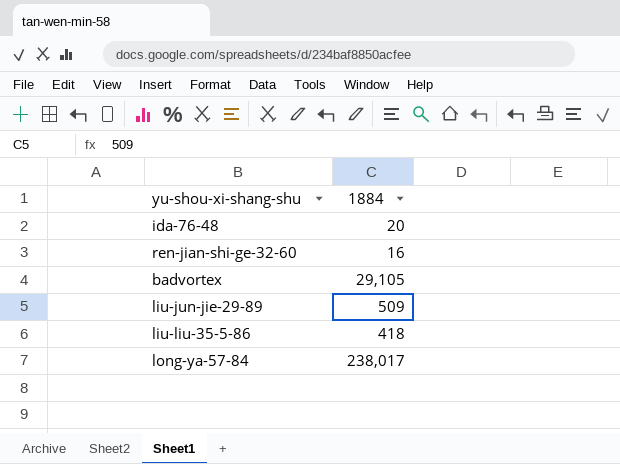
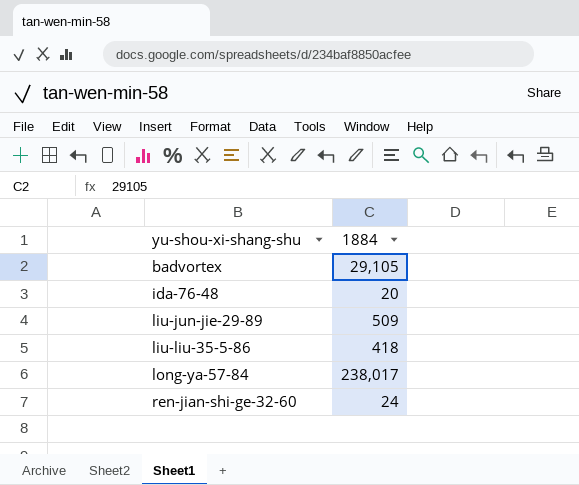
row order: none -> yu-shou-xi-shang-shu ascending
ren-jian-shi-ge-32-60 | 1884: 16 -> 24

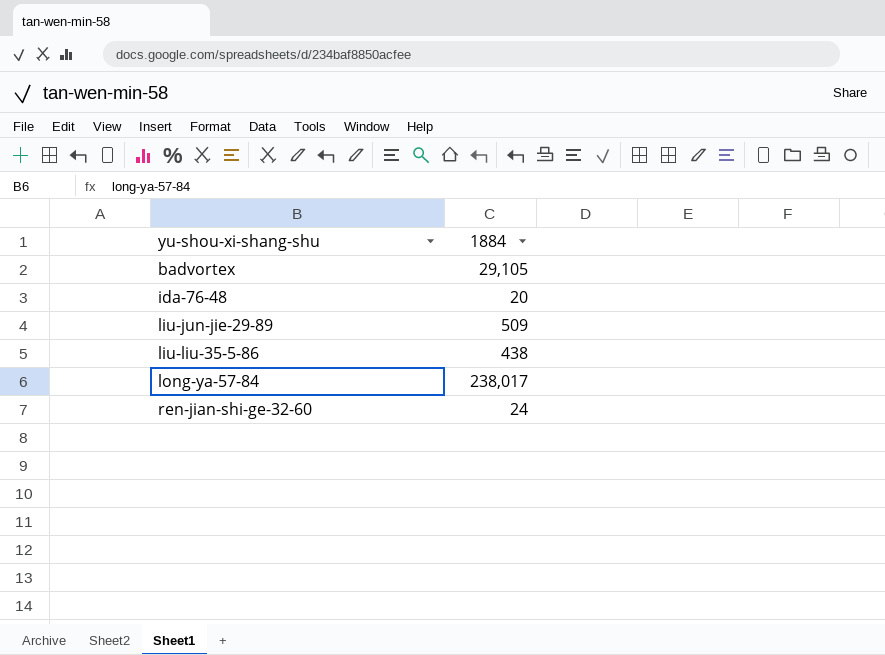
liu-liu-35-5-86 | 1884: 418 -> 438

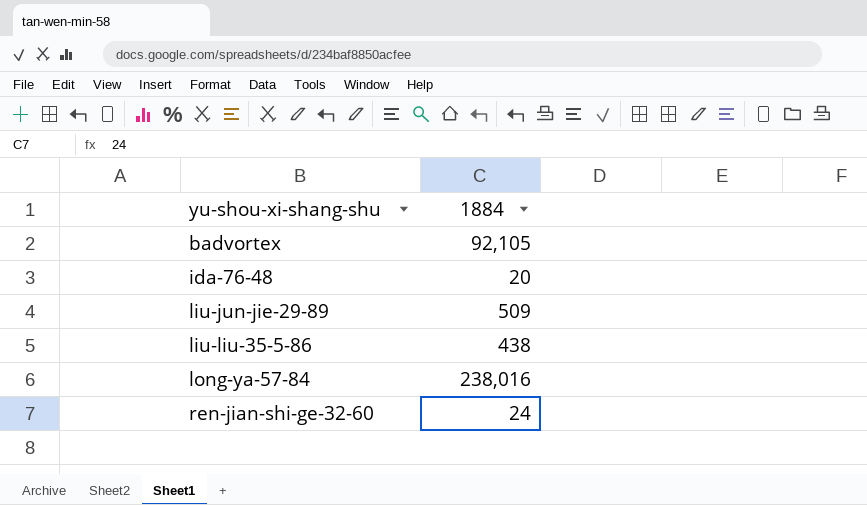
badvortex | 1884: 29,105 -> 92,105
long-ya-57-84 | 1884: 238,017 -> 238,016

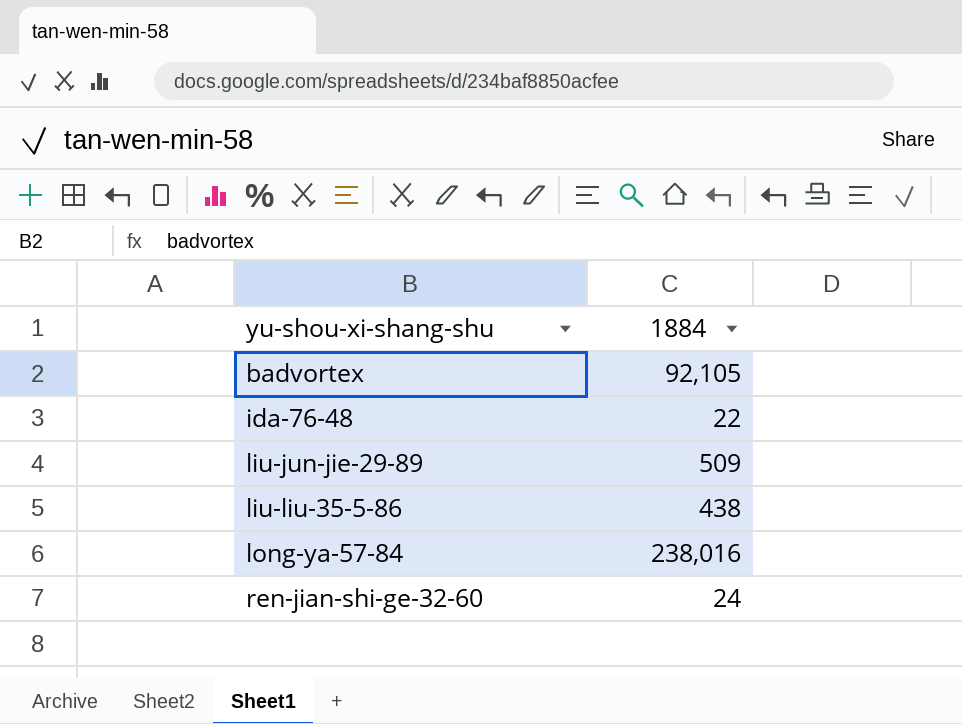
ida-76-48 | 1884: 20 -> 22

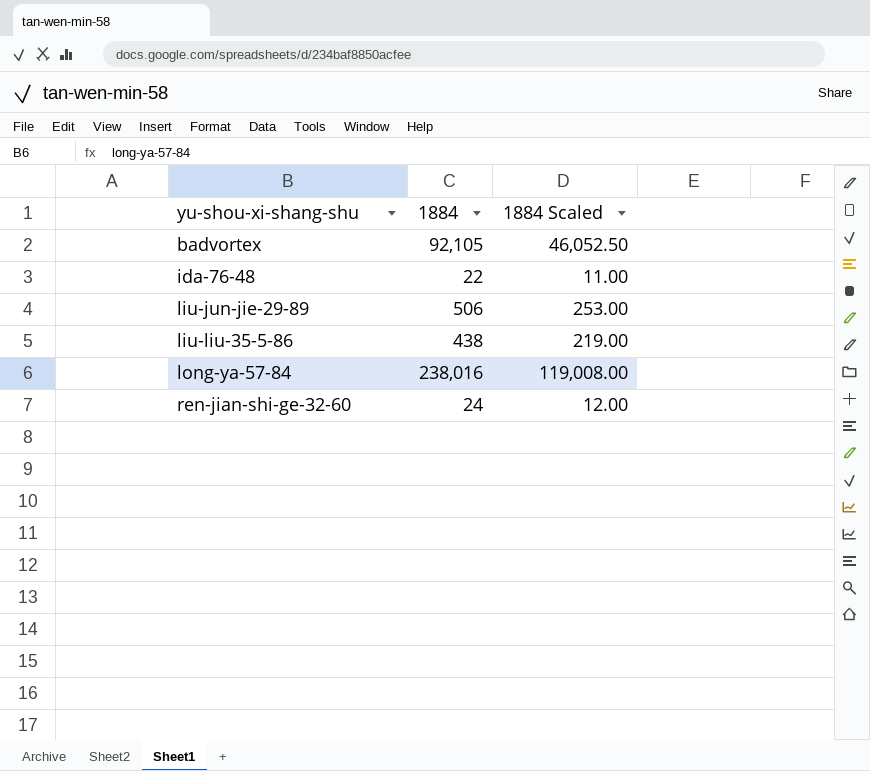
column 1884 Scaled | formula: none -> [1884] * 0.5
liu-jun-jie-29-89 | 1884: 509 -> 506

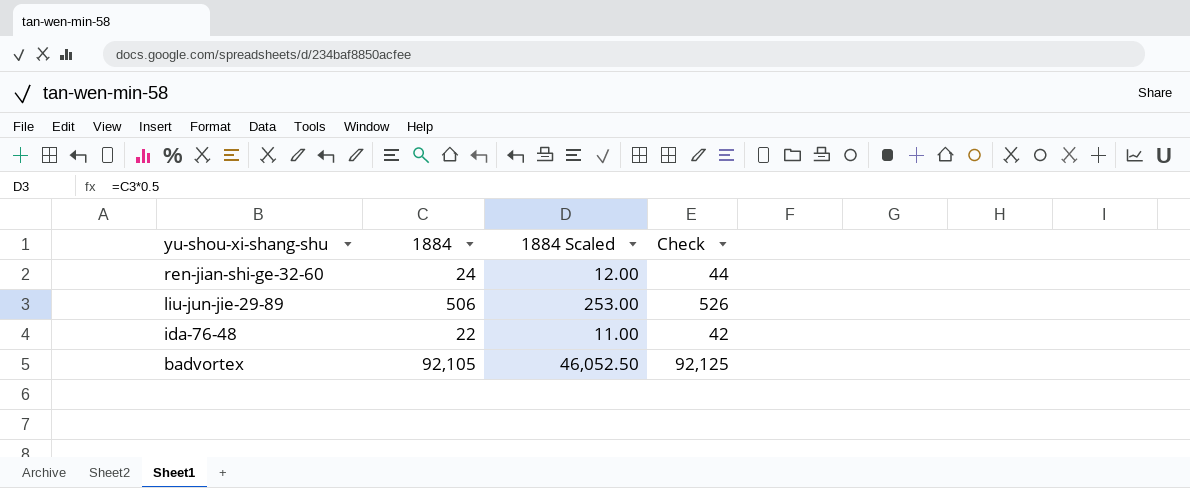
row order: yu-shou-xi-shang-shu ascending -> yu-shou-xi-shang-shu descending
column Check | formula: none -> [1884] + 20
row liu-liu-35-5-86: 438 | 219.00 -> none
row long-ya-57-84: 238,016 | 119,008.00 -> none

